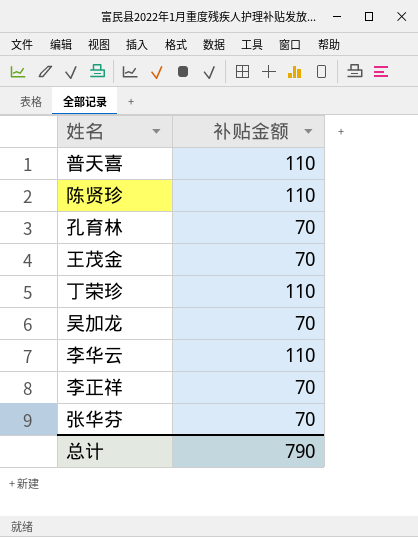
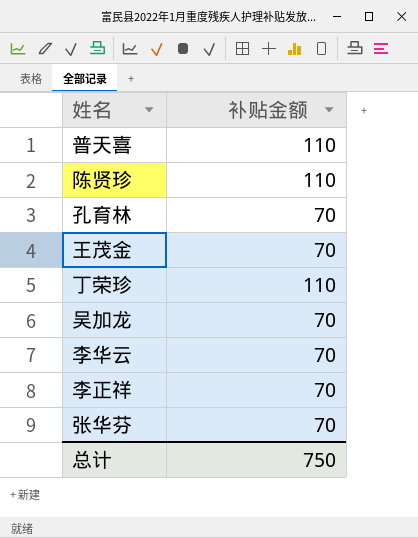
李华云 | 补贴金额: 110 -> 70
总计 | 补贴金额: 790 -> 750

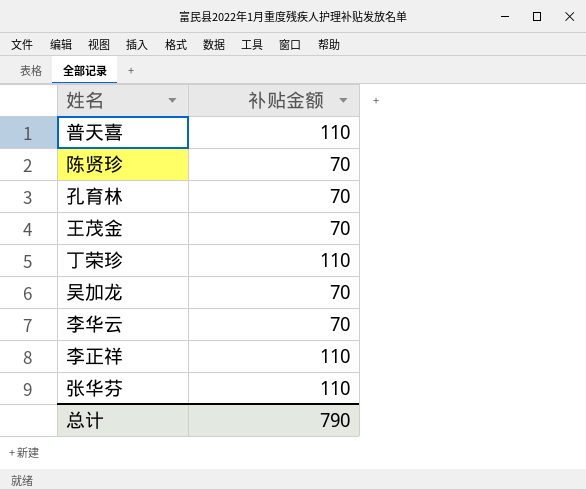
陈贤珍 | 补贴金额: 110 -> 70
李正祥 | 补贴金额: 70 -> 110
张华芬 | 补贴金额: 70 -> 110
总计 | 补贴金额: 750 -> 790

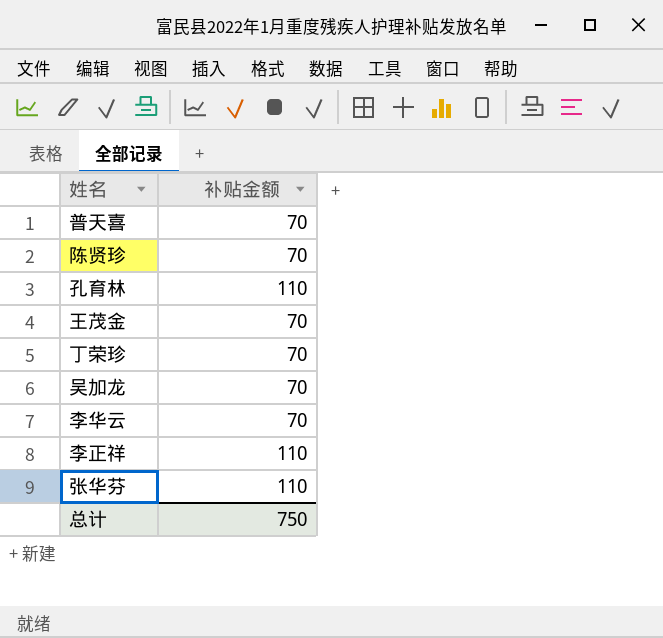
普天喜 | 补贴金额: 110 -> 70
孔育林 | 补贴金额: 70 -> 110
丁荣珍 | 补贴金额: 110 -> 70
总计 | 补贴金额: 790 -> 750

